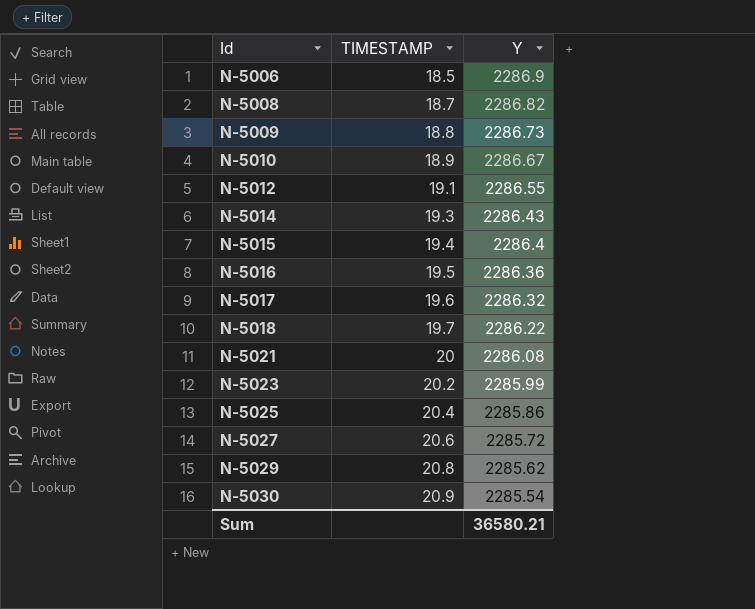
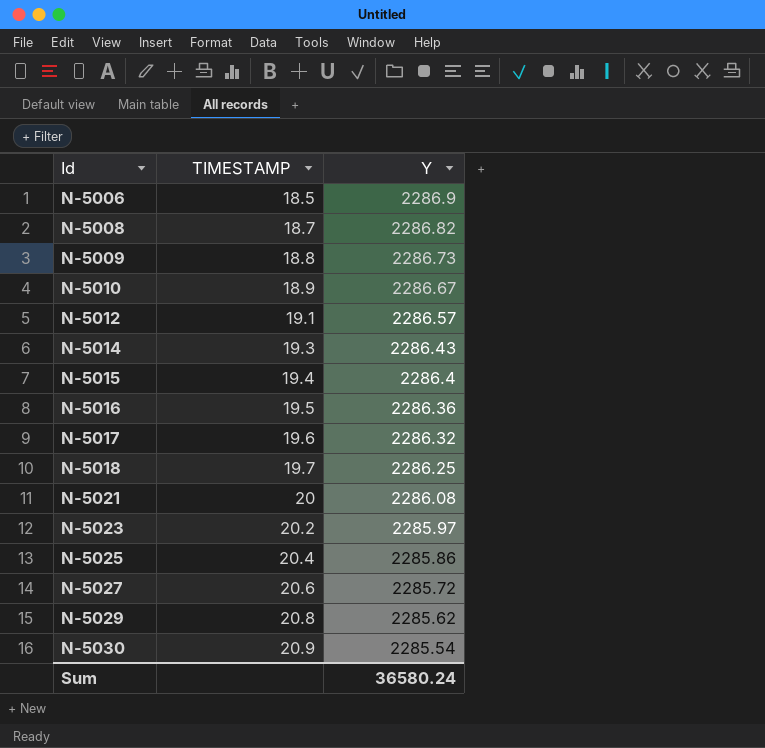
N-5012 | Y: 2286.55 -> 2286.57
N-5018 | Y: 2286.22 -> 2286.25
N-5023 | Y: 2285.99 -> 2285.97
Sum | Y: 36580.21 -> 36580.24

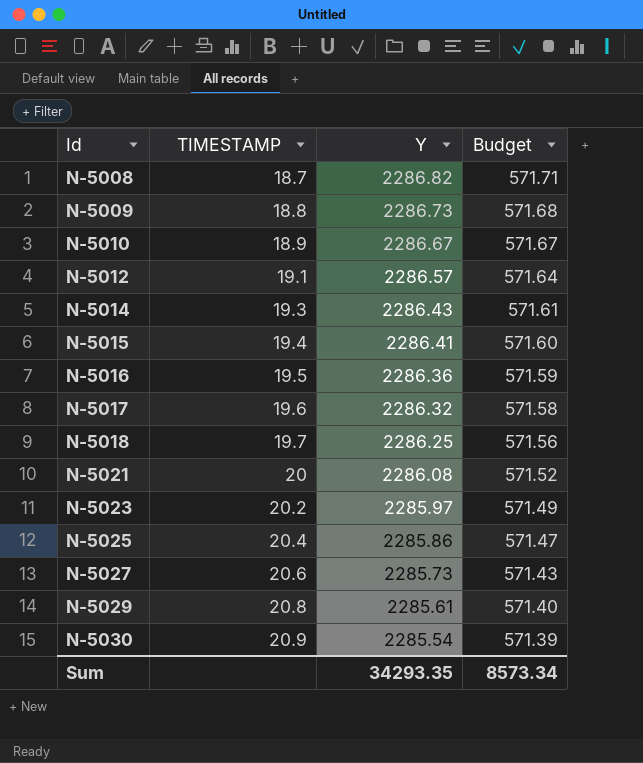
column Budget | formula: none -> [Y] * 0.25
row N-5006: 18.5 | 2286.9 -> none
N-5015 | Y: 2286.4 -> 2286.41
N-5027 | Y: 2285.72 -> 2285.73
N-5029 | Y: 2285.62 -> 2285.61
Sum | Y: 36580.24 -> 34293.35

